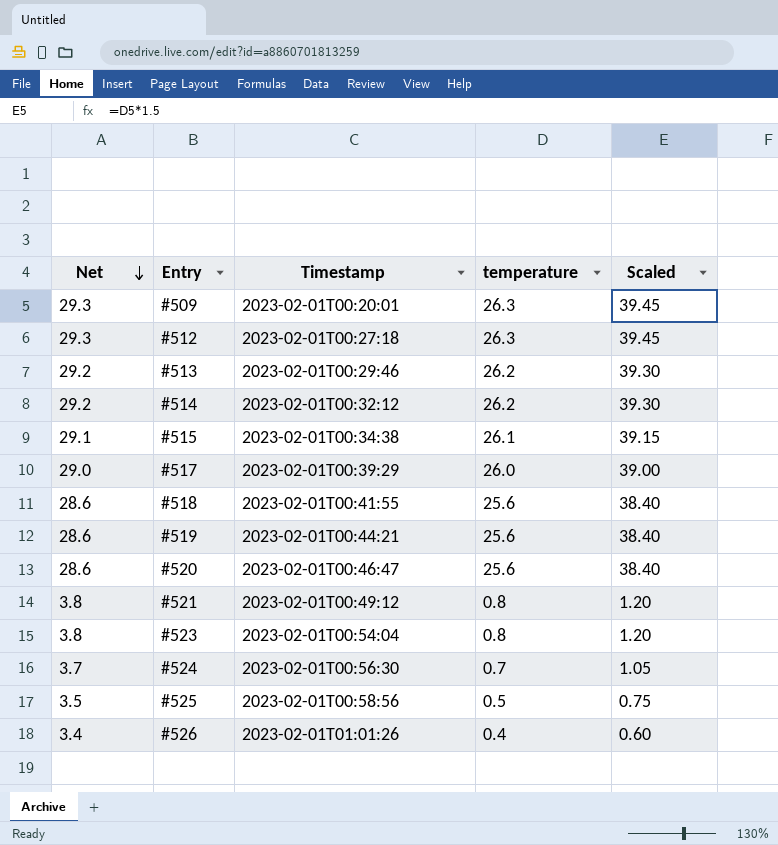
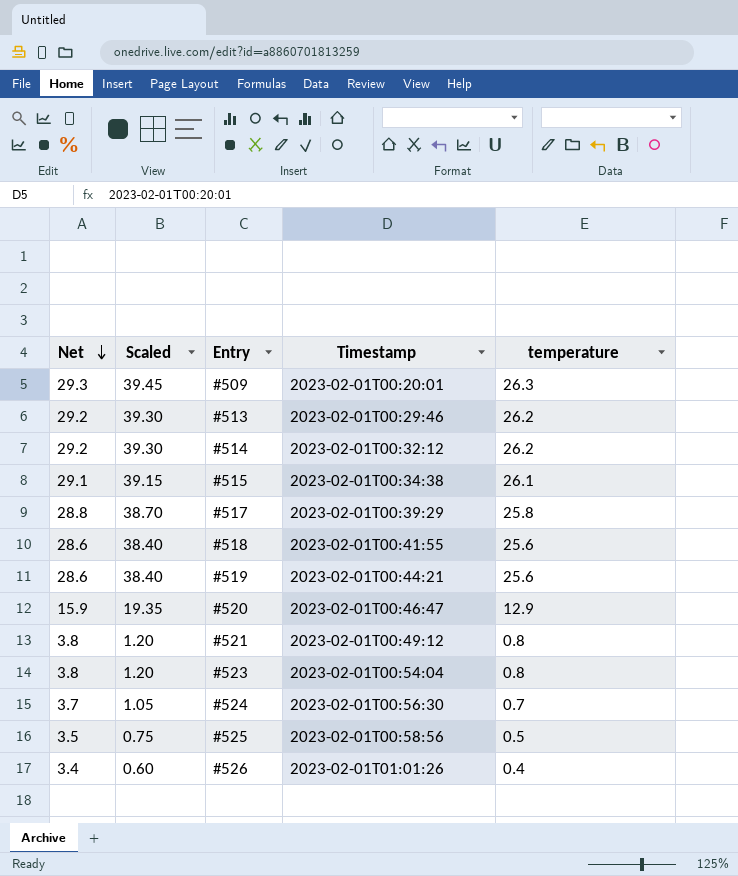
column Scaled | position: 5 -> 2
row #512: 29.3 | 2023-02-01T00:27:18 | 26.3 | 39.45 -> none
#517 | Net: 29.0 -> 28.8
#517 | Scaled: 39.00 -> 38.70
#517 | temperature: 26.0 -> 25.8
#520 | Net: 28.6 -> 15.9
#520 | Scaled: 38.40 -> 19.35
#520 | temperature: 25.6 -> 12.9

